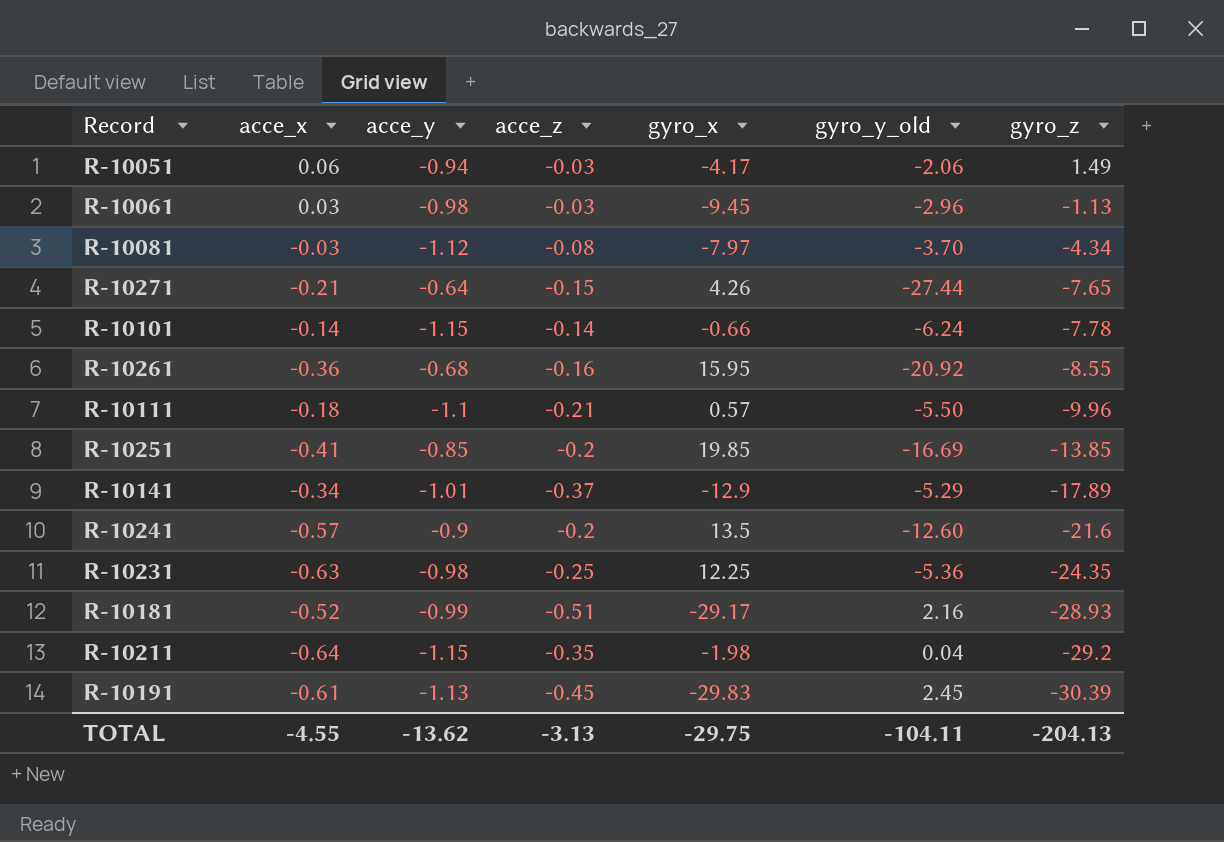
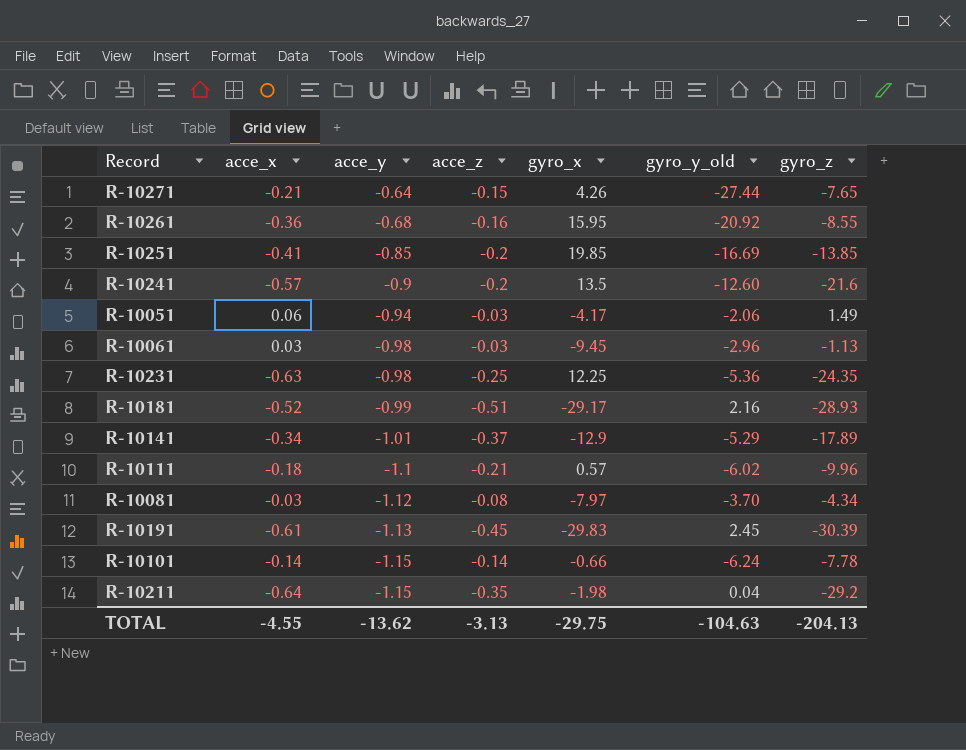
row order: gyro_z descending -> acce_y descending
R-10111 | gyro_y_old: -5.50 -> -6.02
TOTAL | gyro_y_old: -104.11 -> -104.63

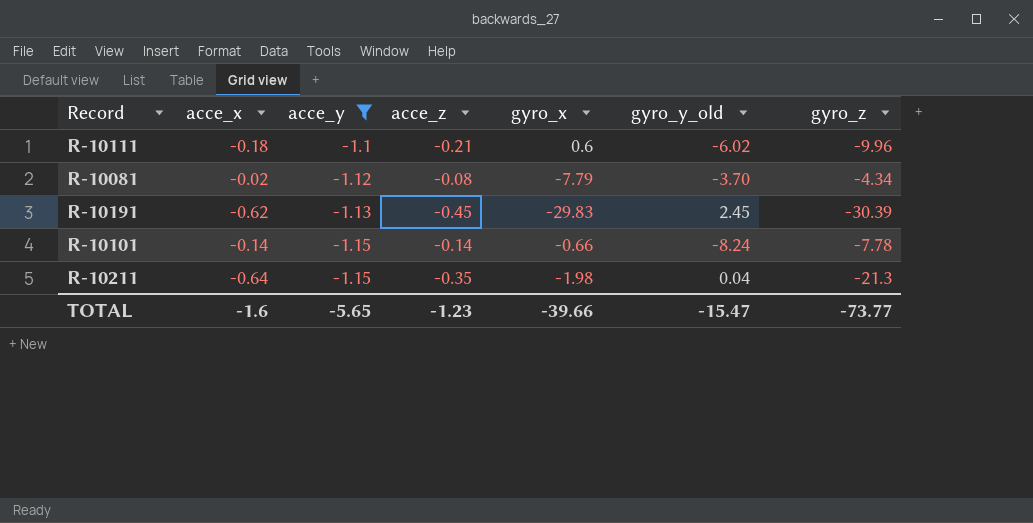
filter: none -> acce_y <= -1.1
R-10111 | gyro_x: 0.57 -> 0.6
R-10081 | acce_x: -0.03 -> -0.02
R-10081 | gyro_x: -7.97 -> -7.79
R-10191 | acce_x: -0.61 -> -0.62
R-10101 | gyro_y_old: -6.24 -> -8.24
R-10211 | gyro_z: -29.2 -> -21.3
TOTAL | acce_x: -4.55 -> -1.6
TOTAL | acce_y: -13.62 -> -5.65
TOTAL | acce_z: -3.13 -> -1.23
TOTAL | gyro_x: -29.75 -> -39.66
TOTAL | gyro_y_old: -104.63 -> -15.47
TOTAL | gyro_z: -204.13 -> -73.77

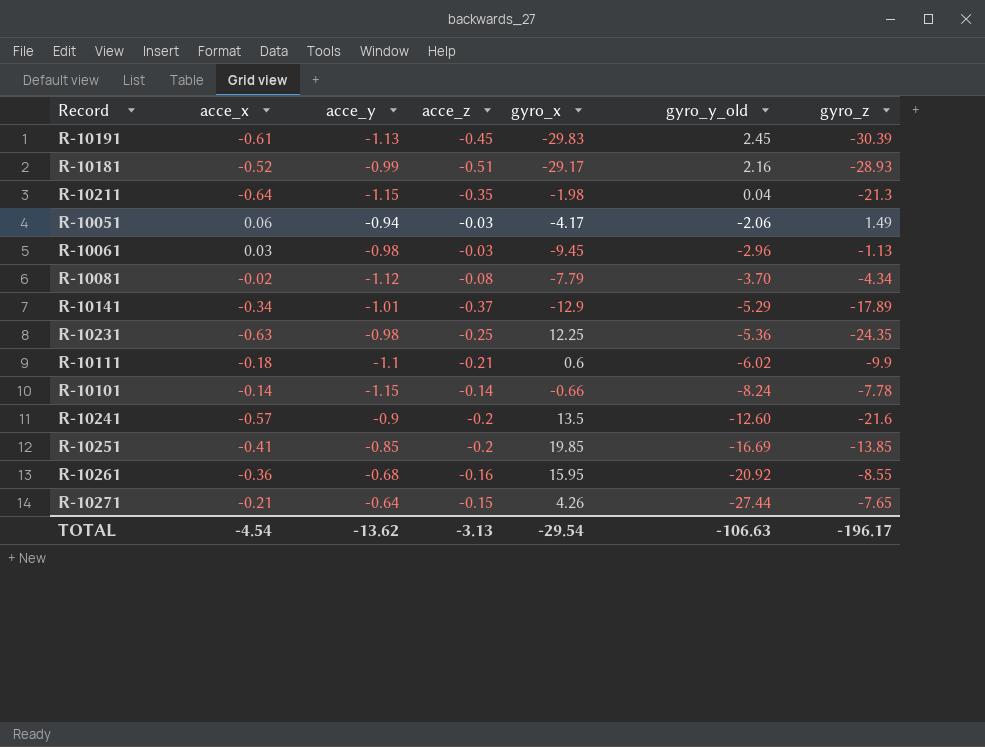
filter: acce_y <= -1.1 -> none
row order: acce_y descending -> gyro_y_old descending
R-10191 | acce_x: -0.62 -> -0.61
R-10111 | gyro_z: -9.96 -> -9.9
TOTAL | acce_x: -1.6 -> -4.54
TOTAL | acce_y: -5.65 -> -13.62
TOTAL | acce_z: -1.23 -> -3.13
TOTAL | gyro_x: -39.66 -> -29.54
TOTAL | gyro_y_old: -15.47 -> -106.63
TOTAL | gyro_z: -73.77 -> -196.17

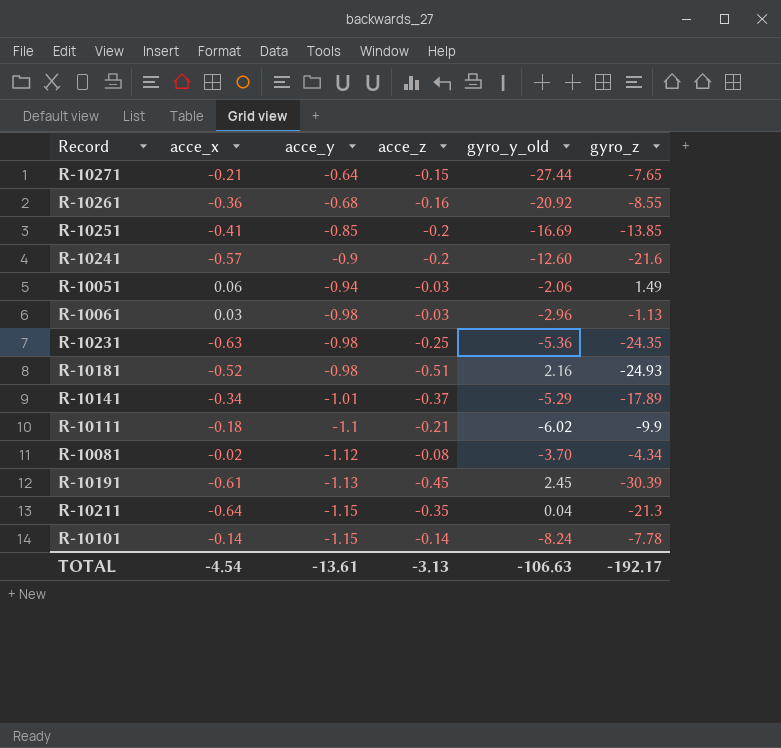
row order: gyro_y_old descending -> acce_y descending
column gyro_x | position: 5 -> none
R-10181 | acce_y: -0.99 -> -0.98
R-10181 | gyro_z: -28.93 -> -24.93
TOTAL | acce_y: -13.62 -> -13.61
TOTAL | gyro_z: -196.17 -> -192.17

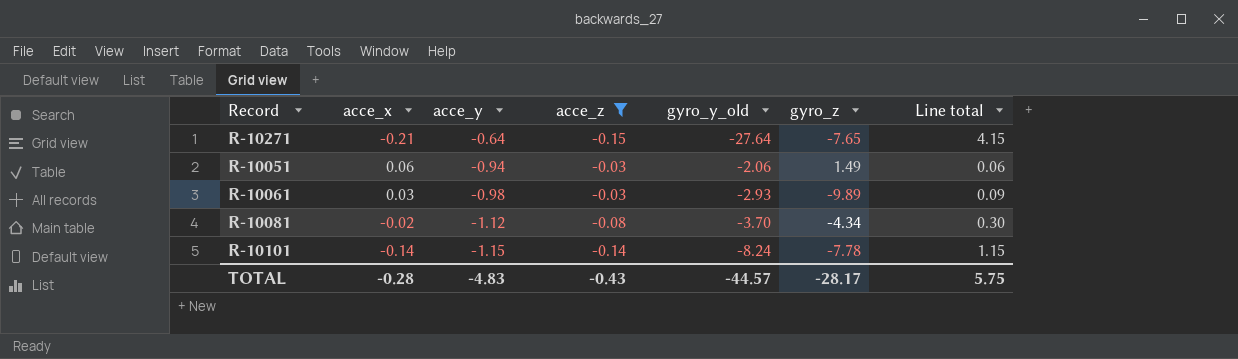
filter: none -> acce_z >= -0.15
column Line total | formula: none -> [acce_z] * [gyro_y_old]
R-10271 | gyro_y_old: -27.44 -> -27.64
R-10061 | gyro_y_old: -2.96 -> -2.93
R-10061 | gyro_z: -1.13 -> -9.89
TOTAL | acce_x: -4.54 -> -0.28
TOTAL | acce_y: -13.61 -> -4.83
TOTAL | acce_z: -3.13 -> -0.43
TOTAL | gyro_y_old: -106.63 -> -44.57
TOTAL | gyro_z: -192.17 -> -28.17

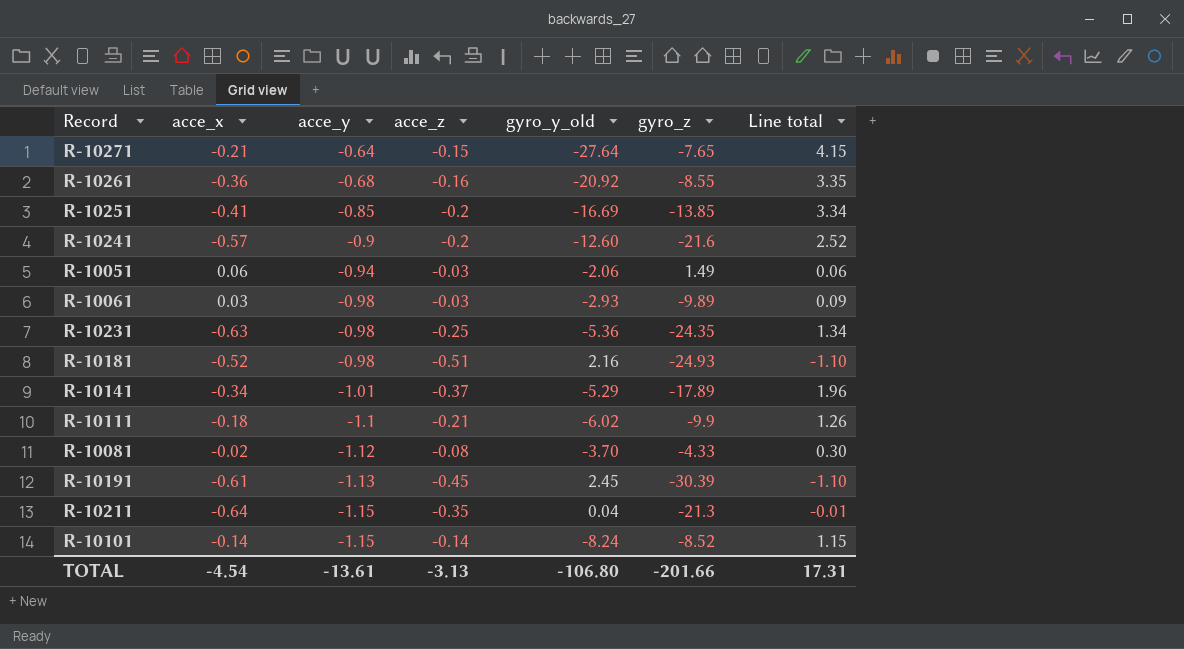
filter: acce_z >= -0.15 -> none
R-10081 | gyro_z: -4.34 -> -4.33
R-10101 | gyro_z: -7.78 -> -8.52
TOTAL | acce_x: -0.28 -> -4.54
TOTAL | acce_y: -4.83 -> -13.61
TOTAL | acce_z: -0.43 -> -3.13
TOTAL | gyro_y_old: -44.57 -> -106.80
TOTAL | gyro_z: -28.17 -> -201.66
TOTAL | Line total: 5.75 -> 17.31

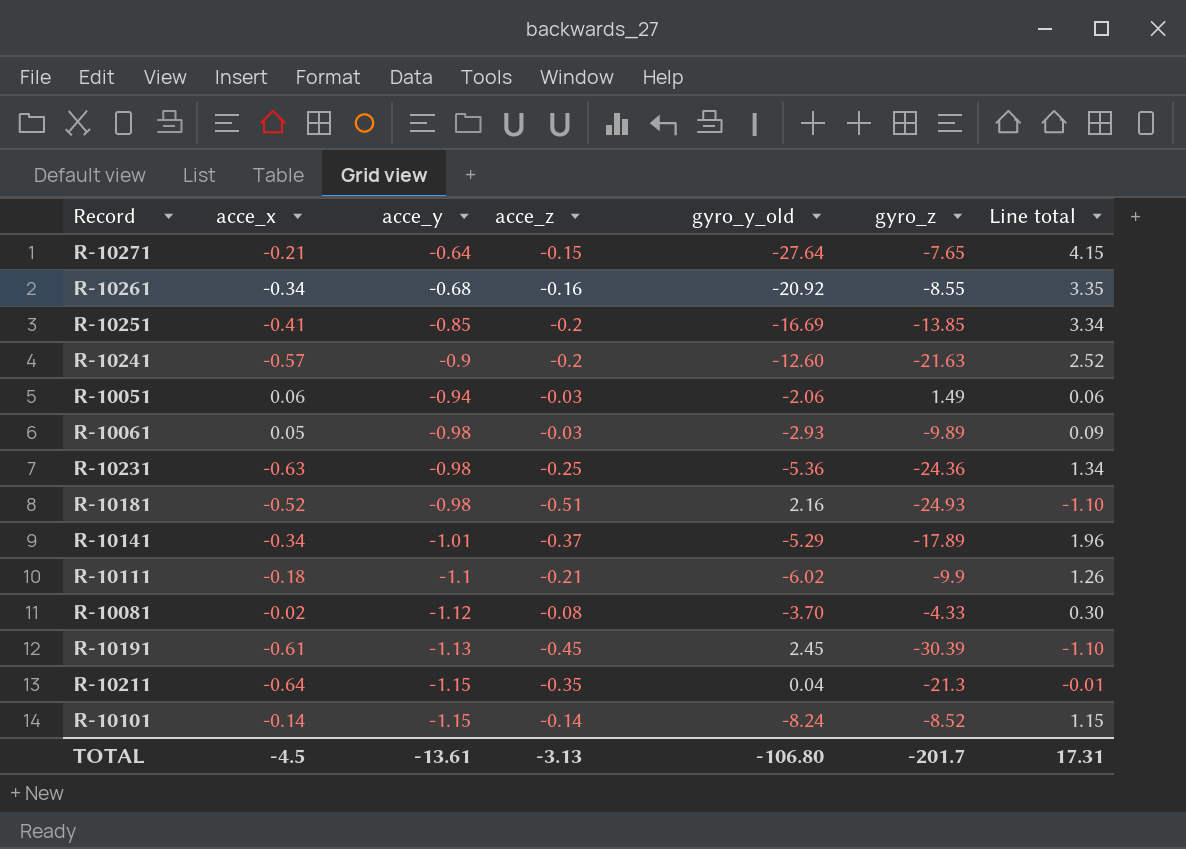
R-10261 | acce_x: -0.36 -> -0.34
R-10241 | gyro_z: -21.6 -> -21.63
R-10061 | acce_x: 0.03 -> 0.05
R-10231 | gyro_z: -24.35 -> -24.36
TOTAL | acce_x: -4.54 -> -4.5
TOTAL | gyro_z: -201.66 -> -201.7

